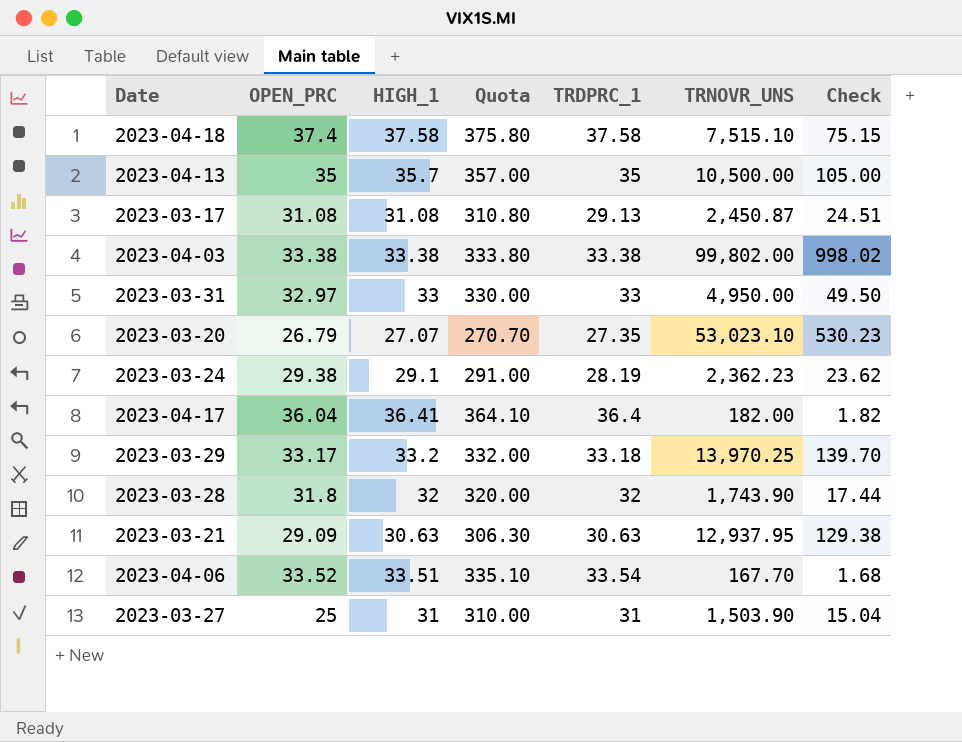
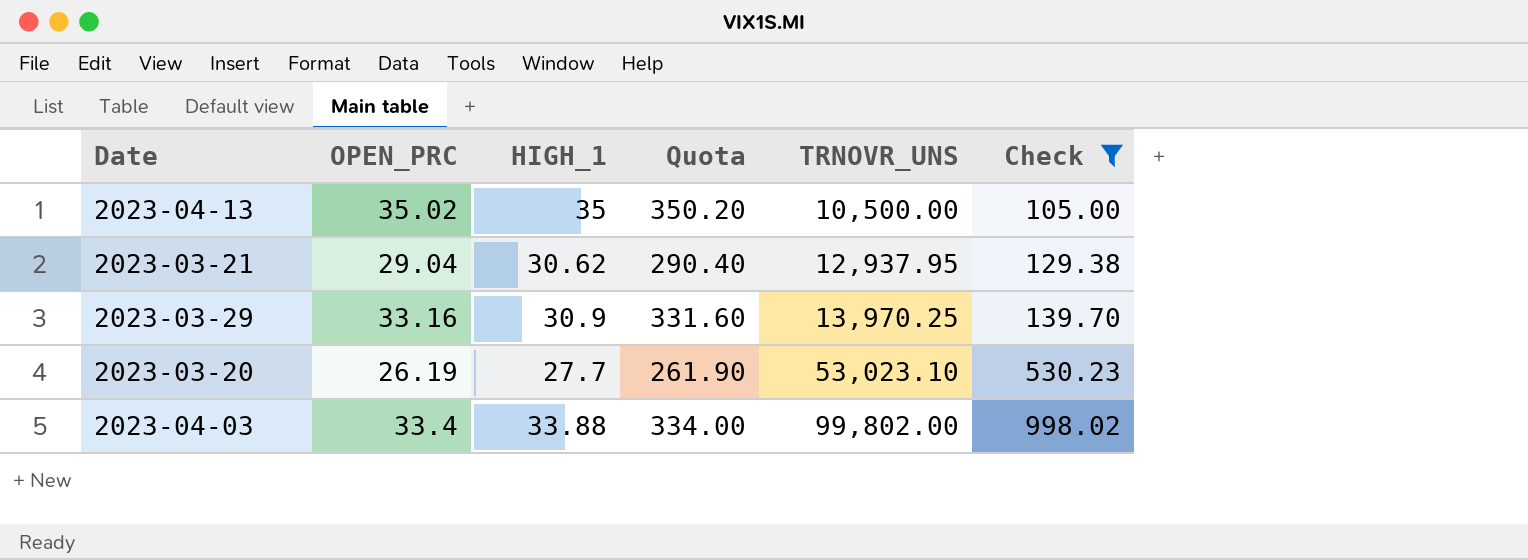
filter: none -> Check >= 105.00
row order: none -> TRNOVR_UNS ascending
column TRDPRC_1 | position: 5 -> none
column Quota | formula: [HIGH_1] * 10 -> [OPEN_PRC] * 10
2023-04-13 | OPEN_PRC: 35 -> 35.02
2023-04-13 | HIGH_1: 35.7 -> 35
2023-03-21 | OPEN_PRC: 29.09 -> 29.04
2023-03-21 | HIGH_1: 30.63 -> 30.62
2023-03-29 | OPEN_PRC: 33.17 -> 33.16
2023-03-29 | HIGH_1: 33.2 -> 30.9
2023-03-20 | OPEN_PRC: 26.79 -> 26.19
2023-03-20 | HIGH_1: 27.07 -> 27.7
2023-04-03 | OPEN_PRC: 33.38 -> 33.4
2023-04-03 | HIGH_1: 33.38 -> 33.88

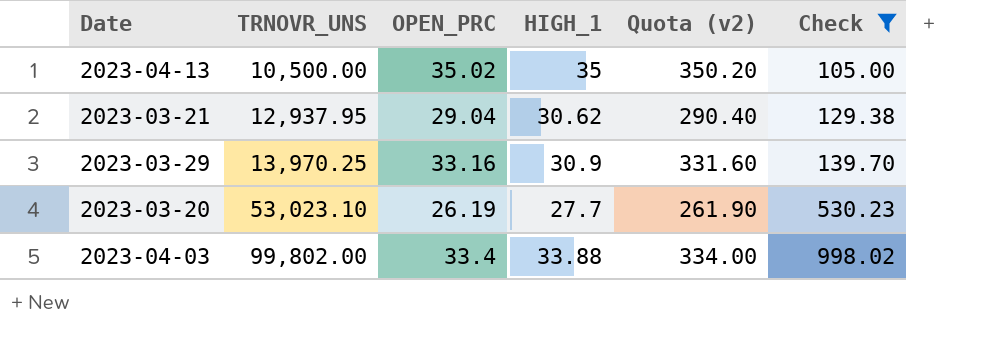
column TRNOVR_UNS | position: 5 -> 2
column name: Quota -> Quota (v2)

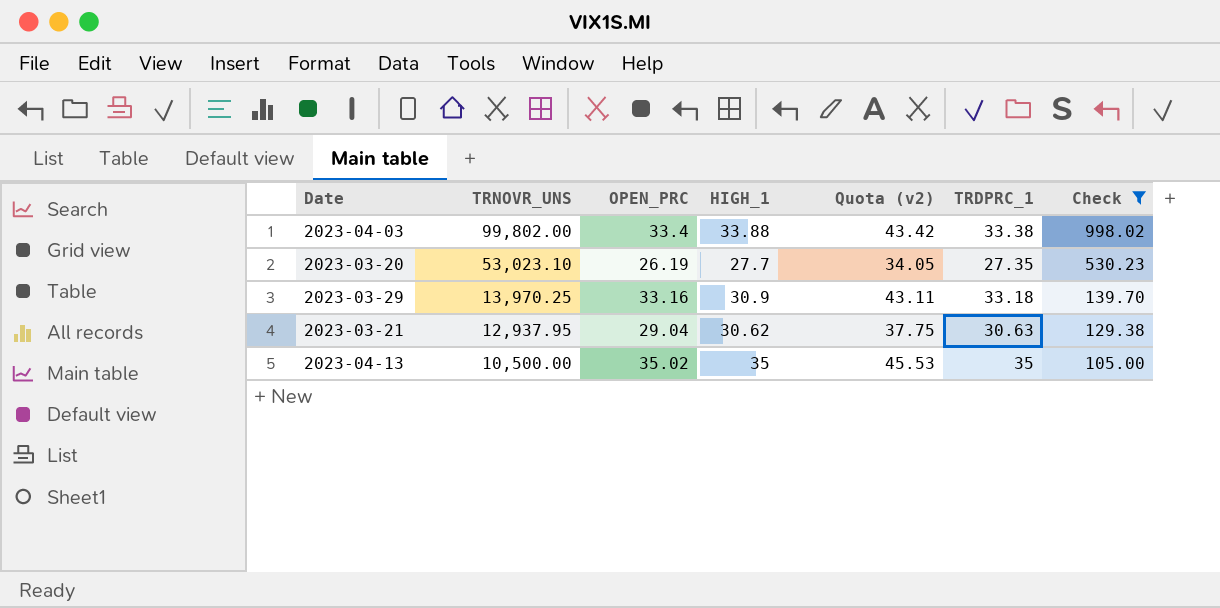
row order: TRNOVR_UNS ascending -> TRNOVR_UNS descending
column Quota (v2) | formula: [OPEN_PRC] * 10 -> [OPEN_PRC] * 1.3
column TRDPRC_1 | position: none -> 6

